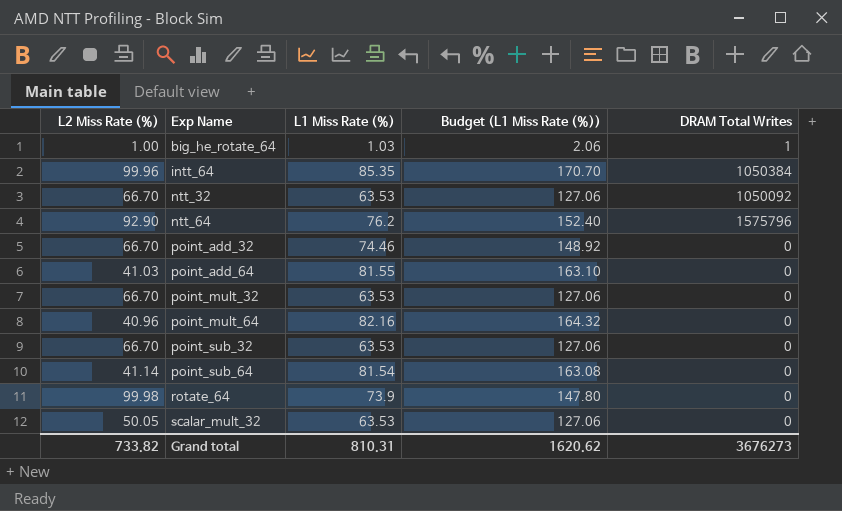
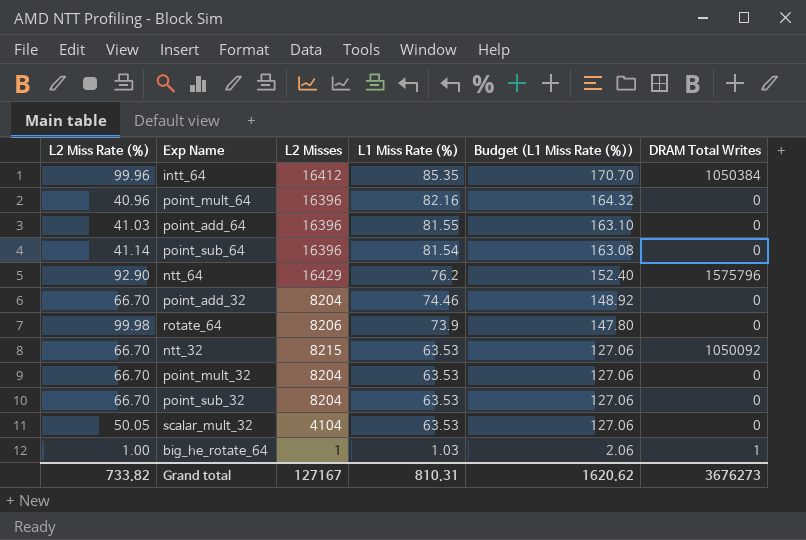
row order: Exp Name ascending -> L1 Miss Rate (%) descending
column L2 Misses | position: none -> 3

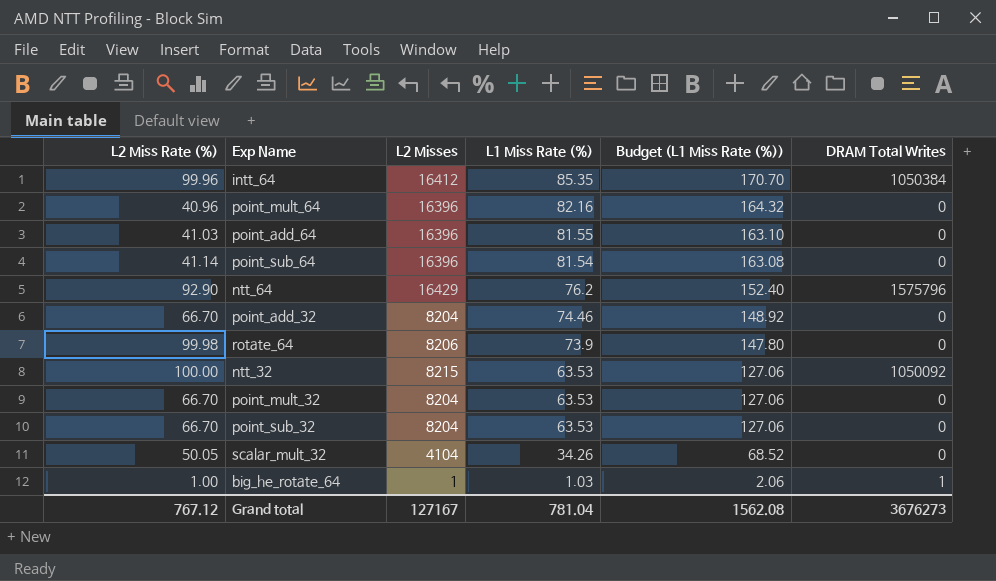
ntt_32 | L2 Miss Rate (%): 66.70 -> 100.00
scalar_mult_32 | L1 Miss Rate (%): 63.53 -> 34.26
scalar_mult_32 | Budget (L1 Miss Rate (%)): 127.06 -> 68.52
Grand total | L2 Miss Rate (%): 733.82 -> 767.12
Grand total | L1 Miss Rate (%): 810.31 -> 781.04
Grand total | Budget (L1 Miss Rate (%)): 1620.62 -> 1562.08

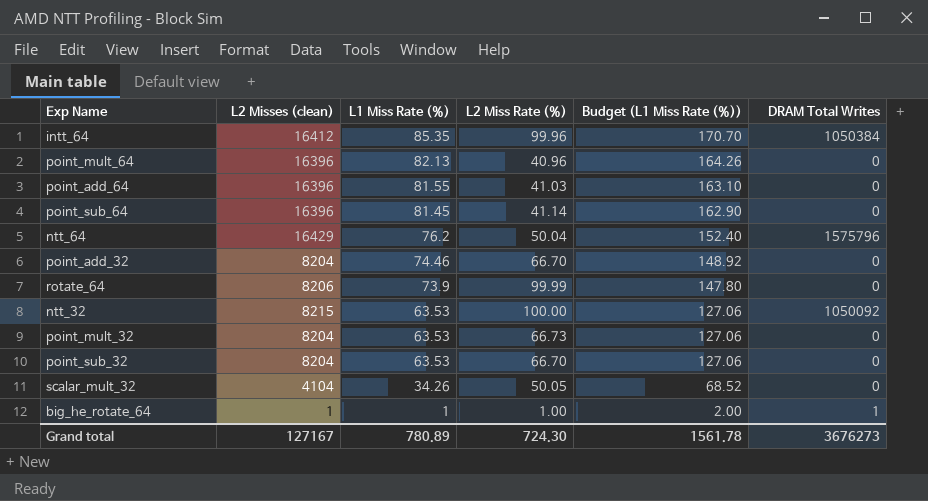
column name: L2 Misses -> L2 Misses (clean)
column L2 Miss Rate (%) | position: 1 -> 4
point_mult_64 | L1 Miss Rate (%): 82.16 -> 82.13
point_mult_64 | Budget (L1 Miss Rate (%)): 164.32 -> 164.26
point_sub_64 | L1 Miss Rate (%): 81.54 -> 81.45
point_sub_64 | Budget (L1 Miss Rate (%)): 163.08 -> 162.90
ntt_64 | L2 Miss Rate (%): 92.90 -> 50.04
rotate_64 | L2 Miss Rate (%): 99.98 -> 99.99
point_mult_32 | L2 Miss Rate (%): 66.70 -> 66.73
big_he_rotate_64 | L1 Miss Rate (%): 1.03 -> 1
big_he_rotate_64 | Budget (L1 Miss Rate (%)): 2.06 -> 2.00
Grand total | L1 Miss Rate (%): 781.04 -> 780.89
Grand total | L2 Miss Rate (%): 767.12 -> 724.30
Grand total | Budget (L1 Miss Rate (%)): 1562.08 -> 1561.78

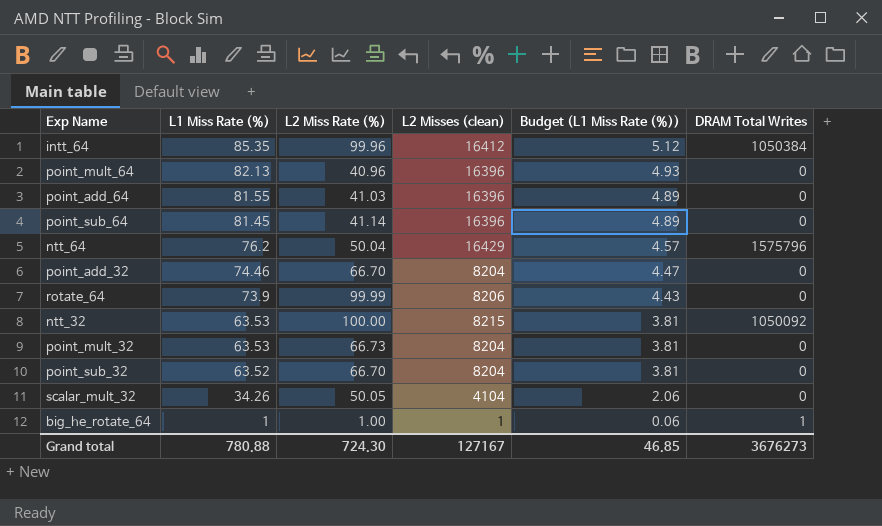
column L2 Misses (clean) | position: 2 -> 4
column Budget (L1 Miss Rate (%)) | formula: [L1 Miss Rate (%)] * 2 -> [L1 Miss Rate (%)] * 0.06
point_sub_32 | L1 Miss Rate (%): 63.53 -> 63.52
Grand total | L1 Miss Rate (%): 780.89 -> 780.88
Grand total | Budget (L1 Miss Rate (%)): 1561.78 -> 46.85

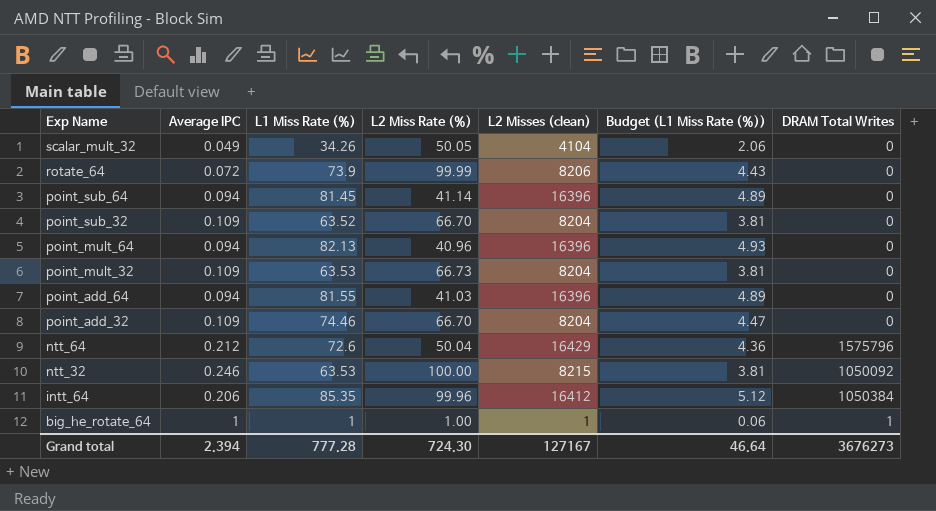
row order: L1 Miss Rate (%) descending -> Exp Name descending
column Average IPC | position: none -> 2
ntt_64 | L1 Miss Rate (%): 76.2 -> 72.6
ntt_64 | Budget (L1 Miss Rate (%)): 4.57 -> 4.36
Grand total | L1 Miss Rate (%): 780.88 -> 777.28
Grand total | Budget (L1 Miss Rate (%)): 46.85 -> 46.64

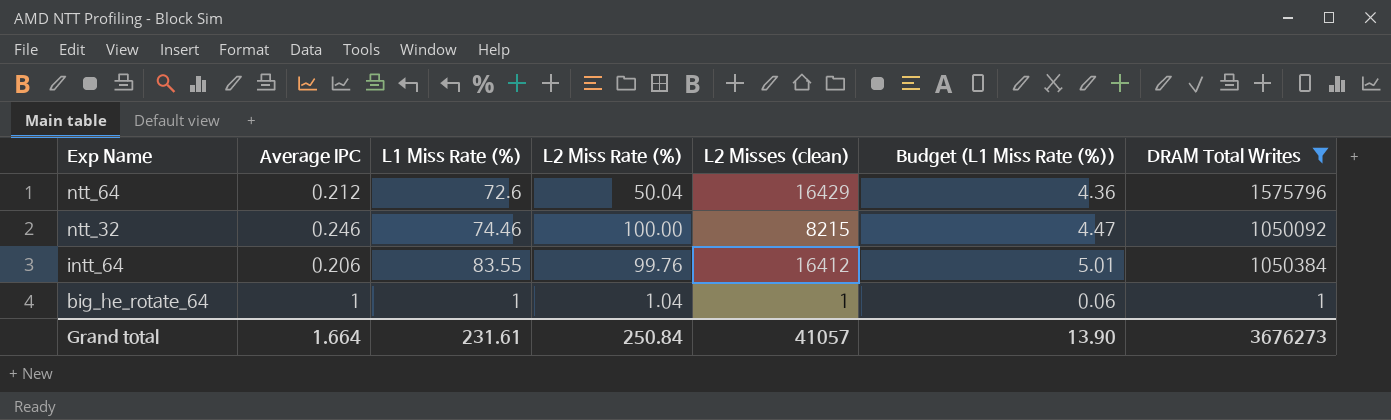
filter: none -> DRAM Total Writes != 0
ntt_32 | L1 Miss Rate (%): 63.53 -> 74.46
ntt_32 | Budget (L1 Miss Rate (%)): 3.81 -> 4.47
intt_64 | L1 Miss Rate (%): 85.35 -> 83.55
intt_64 | L2 Miss Rate (%): 99.96 -> 99.76
intt_64 | Budget (L1 Miss Rate (%)): 5.12 -> 5.01
big_he_rotate_64 | L2 Miss Rate (%): 1.00 -> 1.04
Grand total | Average IPC: 2.394 -> 1.664
Grand total | L1 Miss Rate (%): 777.28 -> 231.61
Grand total | L2 Miss Rate (%): 724.30 -> 250.84
Grand total | L2 Misses (clean): 127167 -> 41057
Grand total | Budget (L1 Miss Rate (%)): 46.64 -> 13.90

